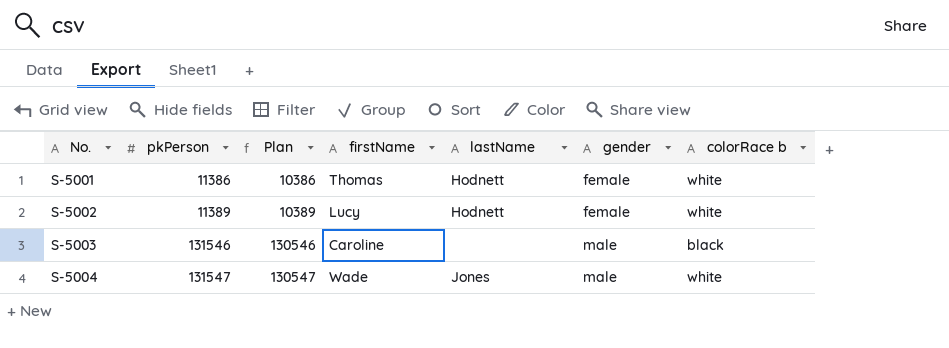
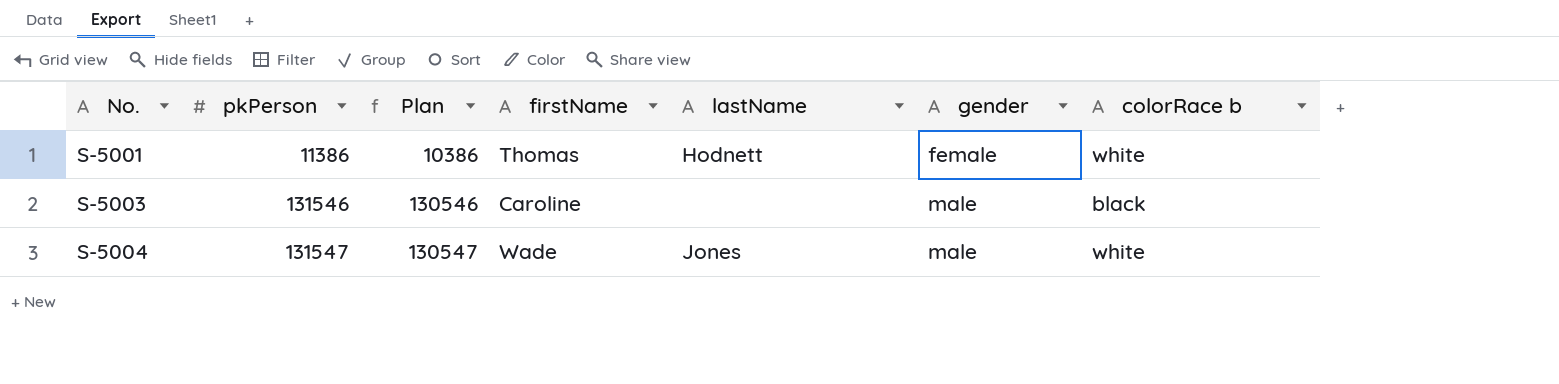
row S-5002: 11389 | 10389 | Lucy | Hodnett | female | white -> none

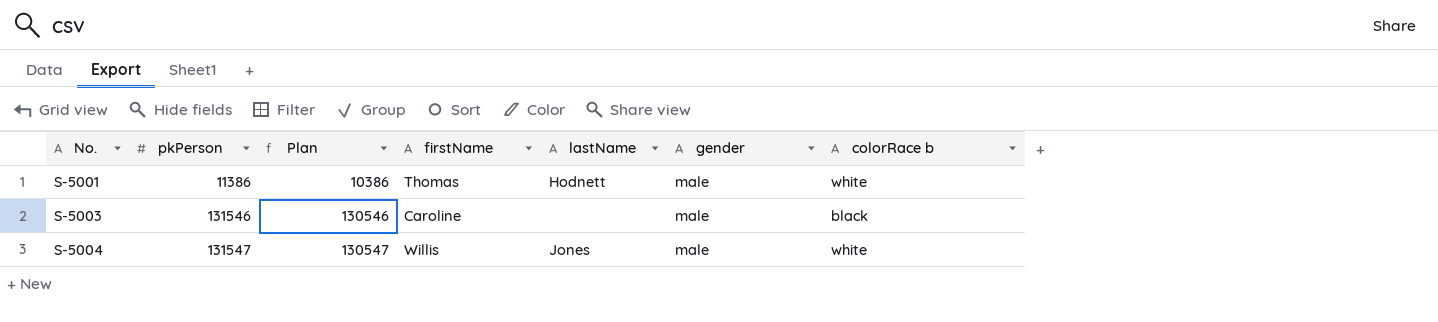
S-5001 | gender: female -> male
S-5004 | firstName: Wade -> Willis

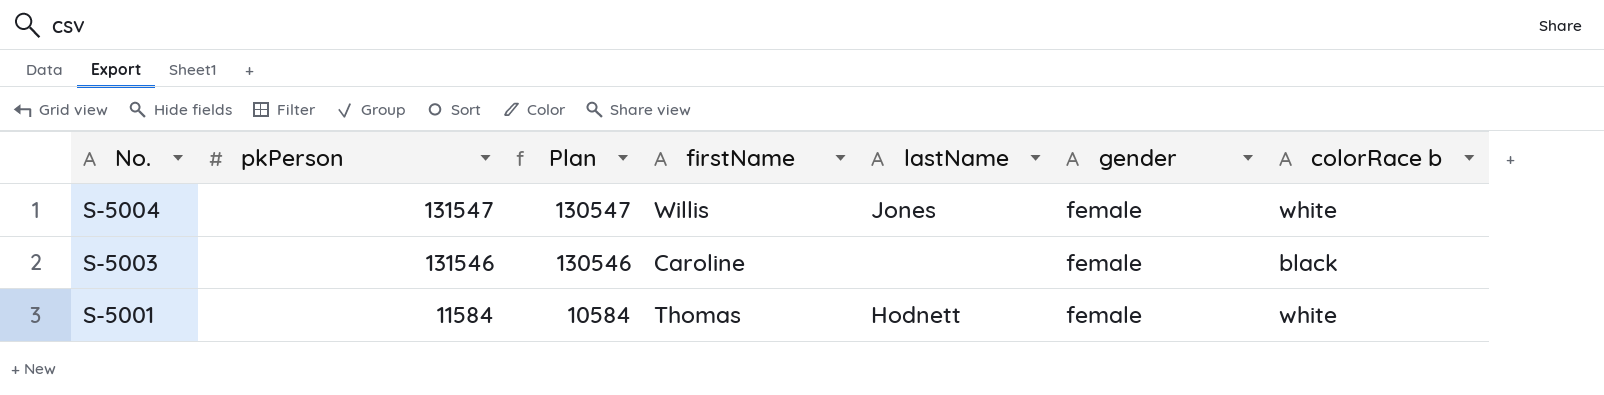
row order: No. ascending -> No. descending
S-5004 | gender: male -> female
S-5003 | gender: male -> female
S-5001 | pkPerson: 11386 -> 11584
S-5001 | Plan: 10386 -> 10584
S-5001 | gender: male -> female

